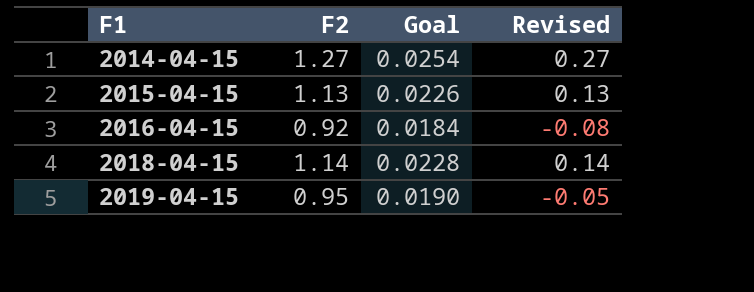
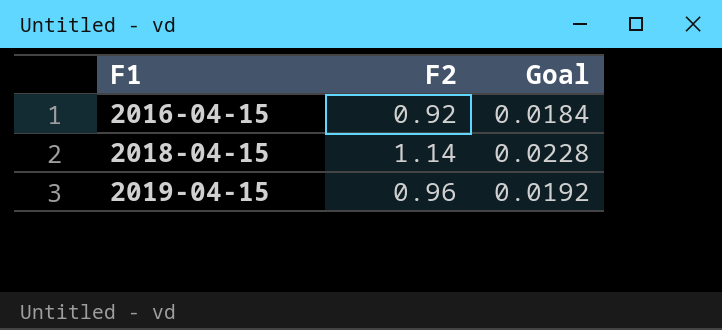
column Revised | formula: [F2] - 1 -> none
row 2014-04-15: 1.27 | 0.0254 | 0.27 -> none
row 2015-04-15: 1.13 | 0.0226 | 0.13 -> none
2019-04-15 | F2: 0.95 -> 0.96
2019-04-15 | Goal: 0.0190 -> 0.0192

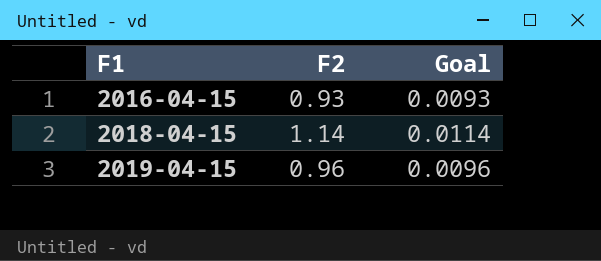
column Goal | formula: [F2] * 0.02 -> [F2] * 0.01
2016-04-15 | F2: 0.92 -> 0.93

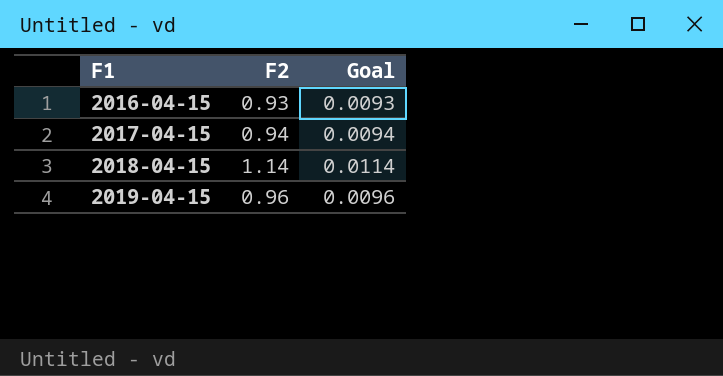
row 2017-04-15: none -> 0.94 | 0.0094

